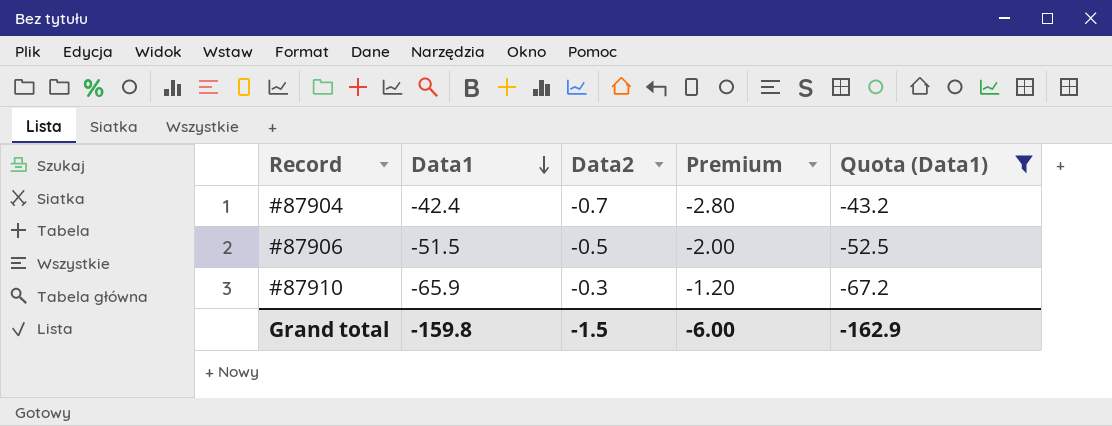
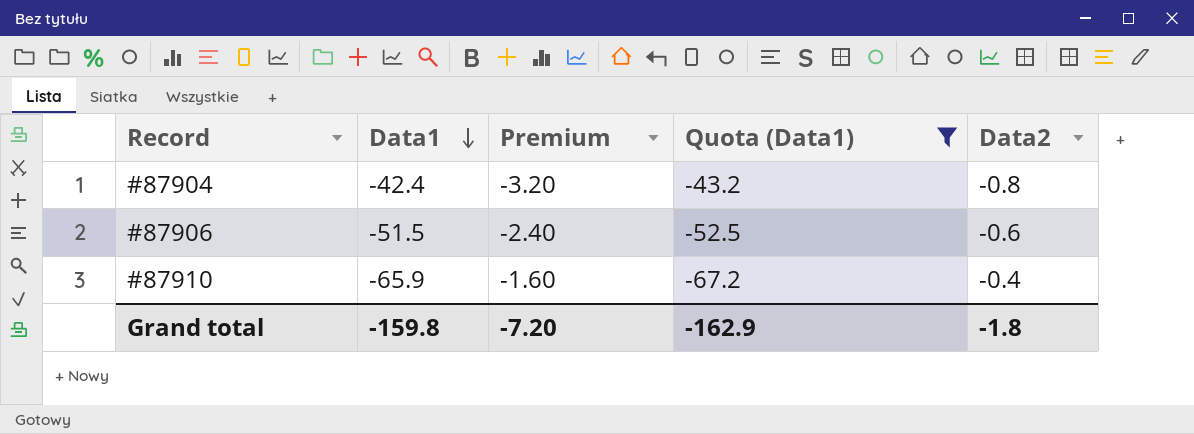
column Data2 | position: 3 -> 5
#87904 | Premium: -2.80 -> -3.20
#87904 | Data2: -0.7 -> -0.8
#87906 | Premium: -2.00 -> -2.40
#87906 | Data2: -0.5 -> -0.6
#87910 | Premium: -1.20 -> -1.60
#87910 | Data2: -0.3 -> -0.4
Grand total | Premium: -6.00 -> -7.20
Grand total | Data2: -1.5 -> -1.8

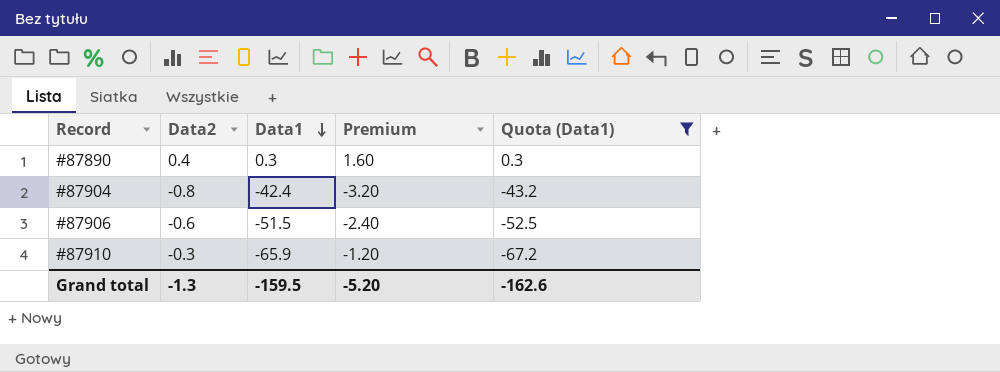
column Data2 | position: 5 -> 2
row #87890: none -> 0.4 | 0.3 | 1.60 | 0.3
#87910 | Data2: -0.4 -> -0.3
#87910 | Premium: -1.60 -> -1.20
Grand total | Data2: -1.8 -> -1.3
Grand total | Data1: -159.8 -> -159.5
Grand total | Premium: -7.20 -> -5.20
Grand total | Quota (Data1): -162.9 -> -162.6

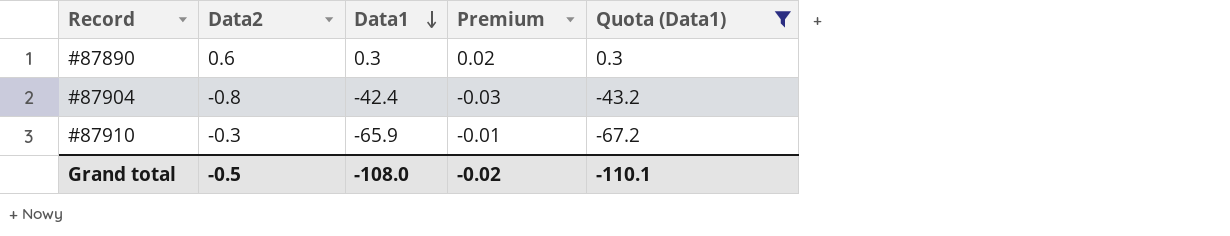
column Premium | formula: [Data2] * 4 -> [Data2] * 0.04
row #87906: -0.6 | -51.5 | -2.40 | -52.5 -> none
#87890 | Data2: 0.4 -> 0.6
Grand total | Data2: -1.3 -> -0.5
Grand total | Data1: -159.5 -> -108.0
Grand total | Premium: -5.20 -> -0.02
Grand total | Quota (Data1): -162.6 -> -110.1

